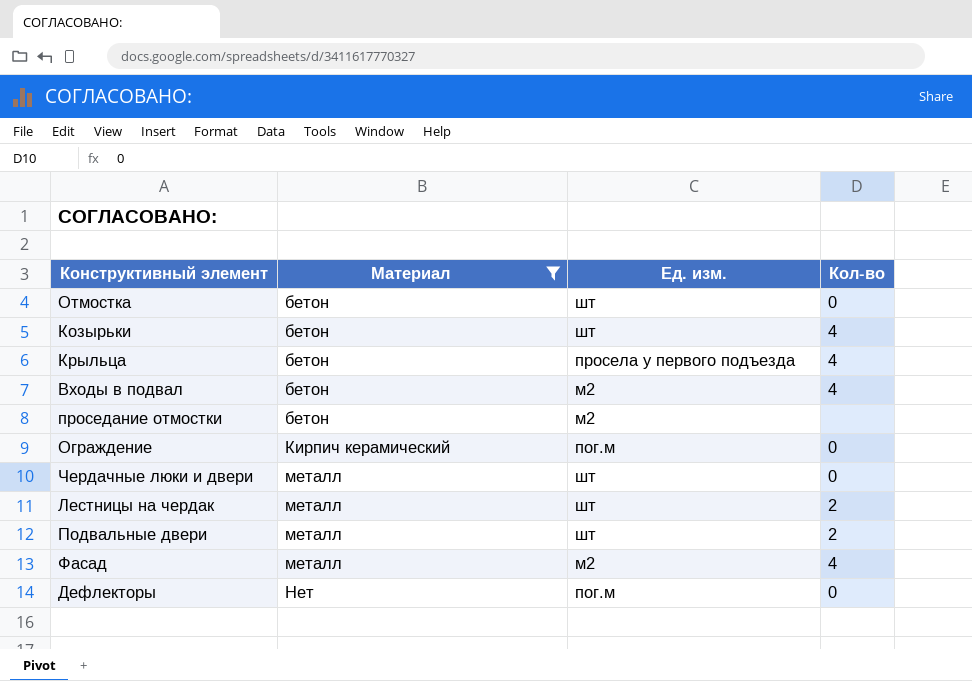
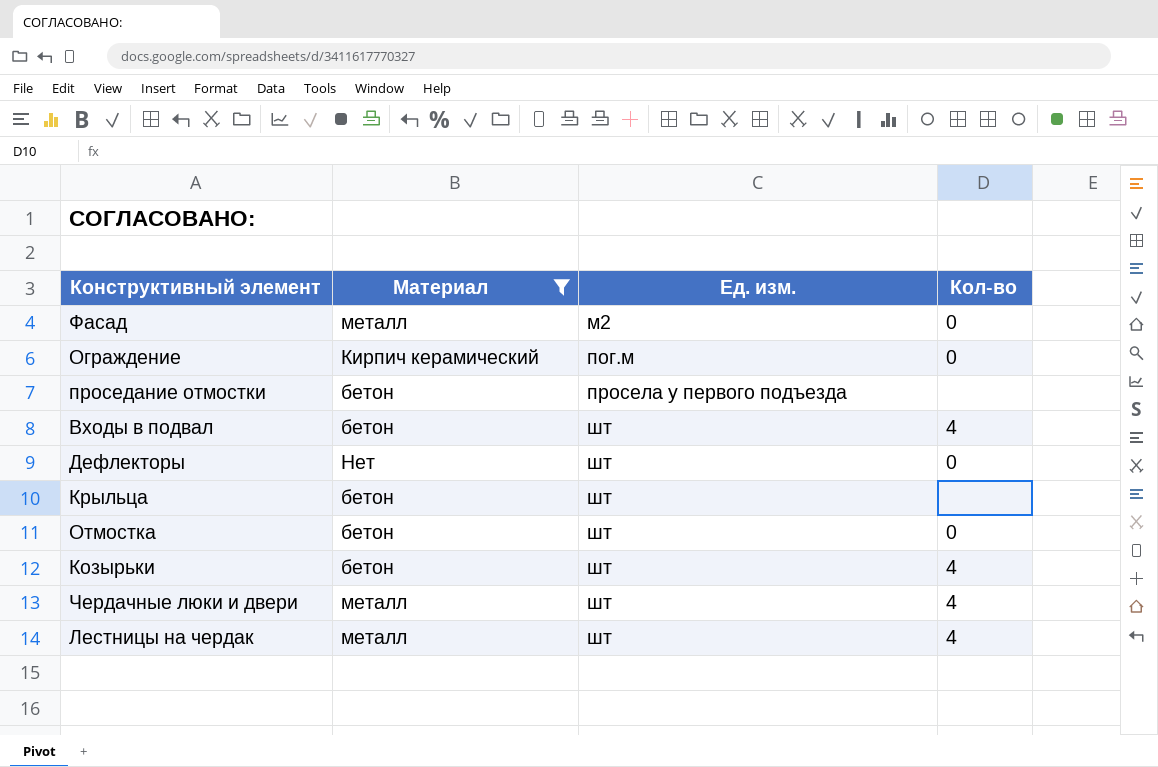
row order: Материал ascending -> Ед. изм. ascending
row Подвальные двери: металл | шт | 2 -> none
Фасад | Кол-во: 4 -> 0
проседание отмостки | Ед. изм.: м2 -> просела у первого подъезда
Входы в подвал | Ед. изм.: м2 -> шт
Дефлекторы | Ед. изм.: пог.м -> шт
Крыльца | Ед. изм.: просела у первого подъезда -> шт
Крыльца | Кол-во: 4 -> none
Чердачные люки и двери | Кол-во: 0 -> 4
Лестницы на чердак | Кол-во: 2 -> 4

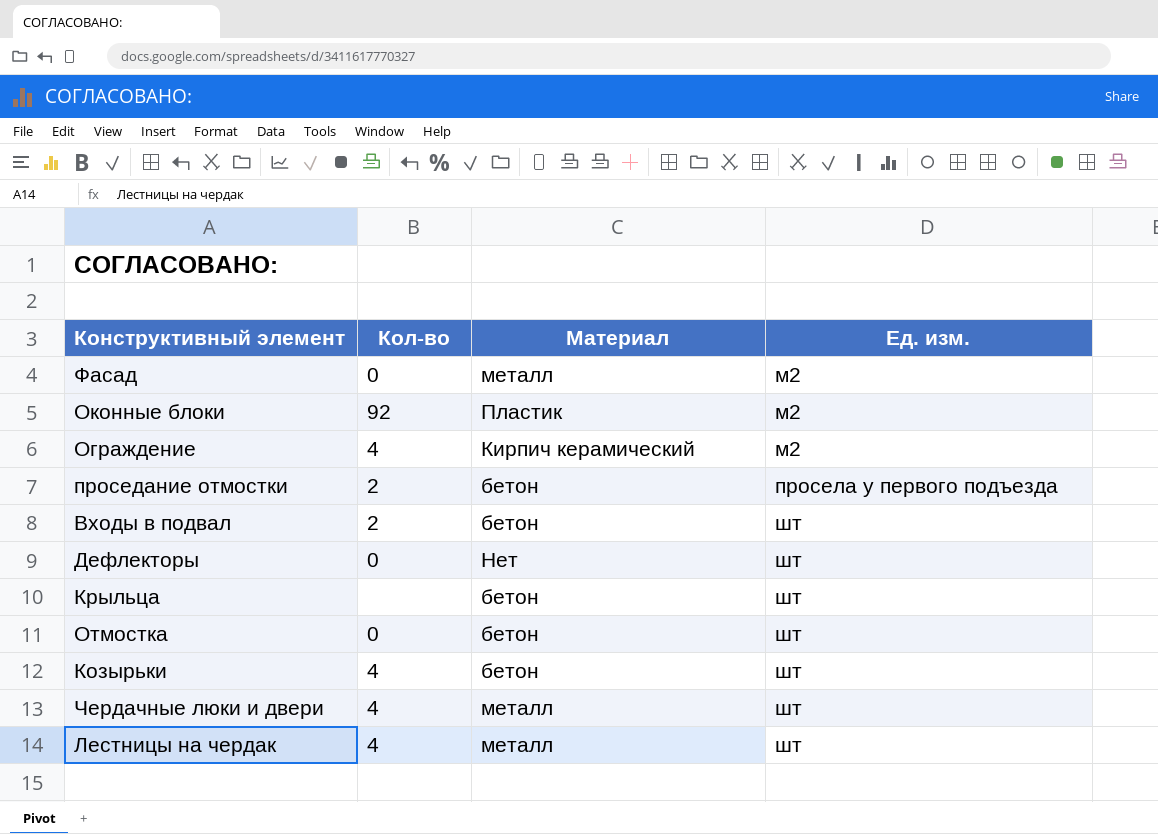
filter: Материал != Пластик -> none
column Кол-во | position: 4 -> 2
Ограждение | Кол-во: 0 -> 4
Ограждение | Ед. изм.: пог.м -> м2
проседание отмостки | Кол-во: none -> 2
Входы в подвал | Кол-во: 4 -> 2

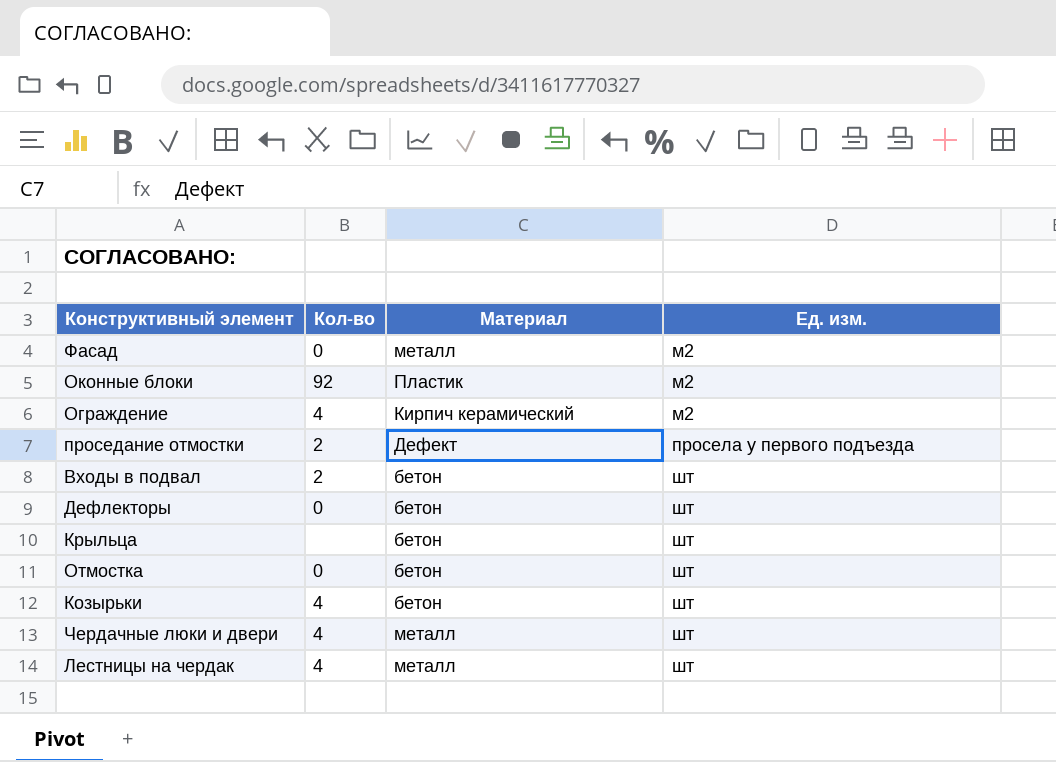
проседание отмостки | Материал: бетон -> Дефект
Дефлекторы | Материал: Нет -> бетон

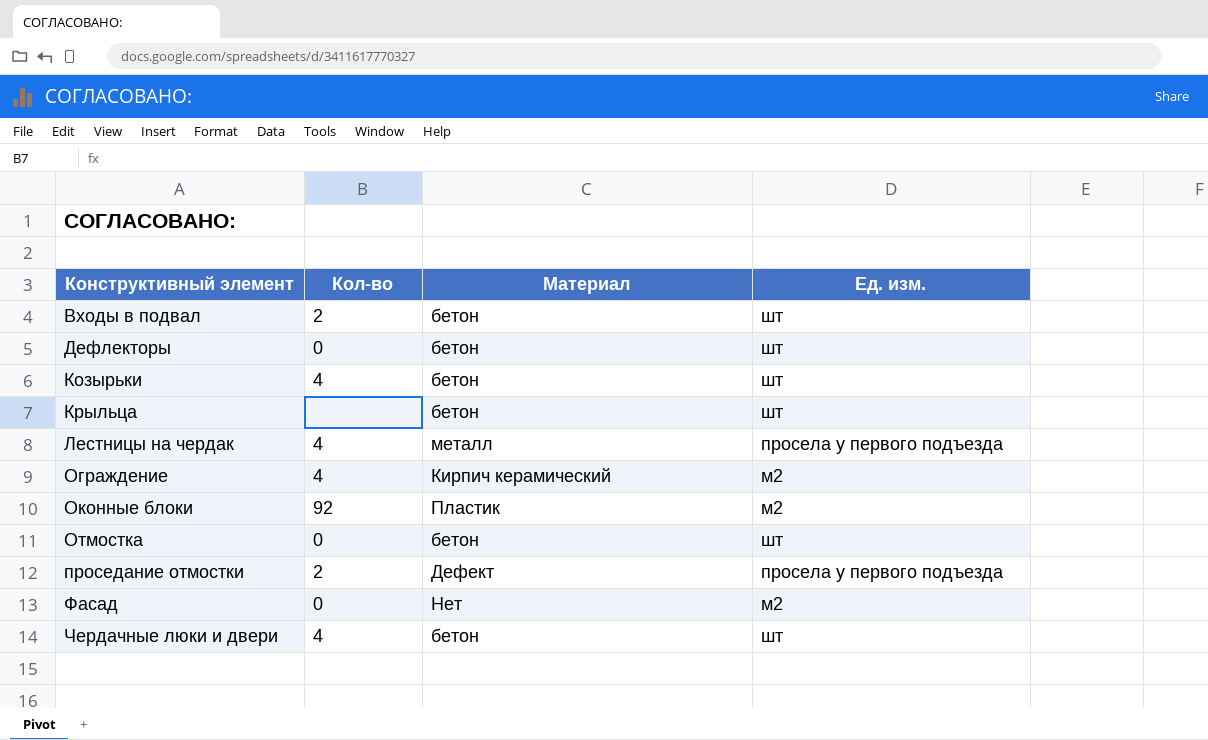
row order: Ед. изм. ascending -> Конструктивный элемент ascending
Лестницы на чердак | Ед. изм.: шт -> просела у первого подъезда
Фасад | Материал: металл -> Нет
Чердачные люки и двери | Материал: металл -> бетон

